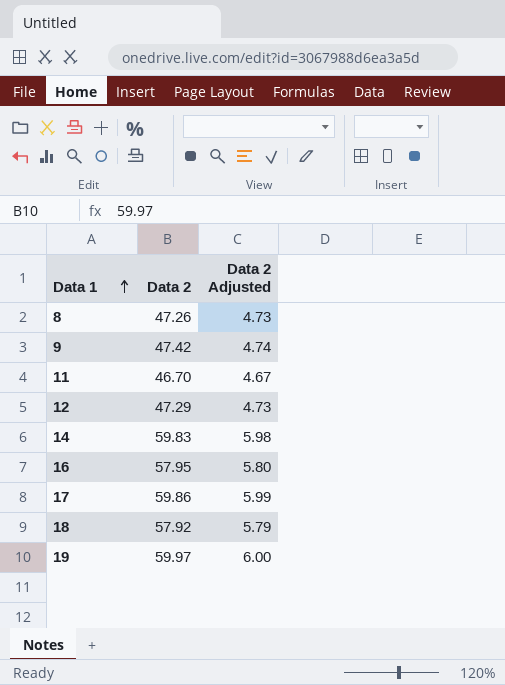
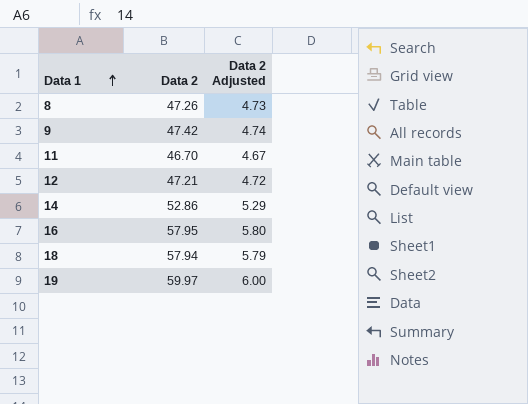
row 17: 59.86 | 5.99 -> none
12 | Data 2: 47.29 -> 47.21
12 | Data 2 Adjusted: 4.73 -> 4.72
14 | Data 2: 59.83 -> 52.86
14 | Data 2 Adjusted: 5.98 -> 5.29
18 | Data 2: 57.92 -> 57.94

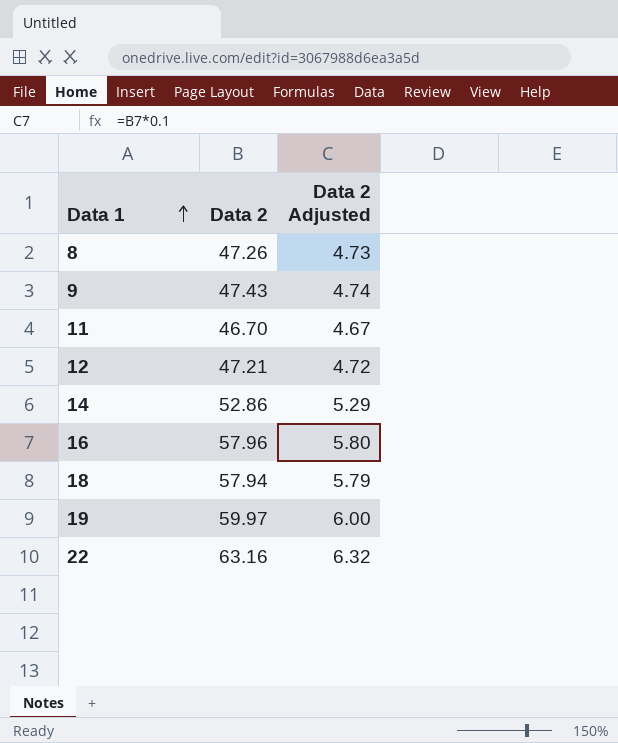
9 | Data 2: 47.42 -> 47.43
16 | Data 2: 57.95 -> 57.96
row 22: none -> 63.16 | 6.32

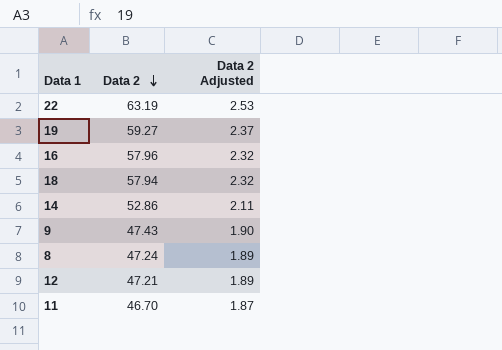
row order: Data 1 ascending -> Data 2 descending
column Data 2 Adjusted | formula: [Data 2] * 0.1 -> [Data 2] * 0.04
22 | Data 2: 63.16 -> 63.19
19 | Data 2: 59.97 -> 59.27
8 | Data 2: 47.26 -> 47.24

